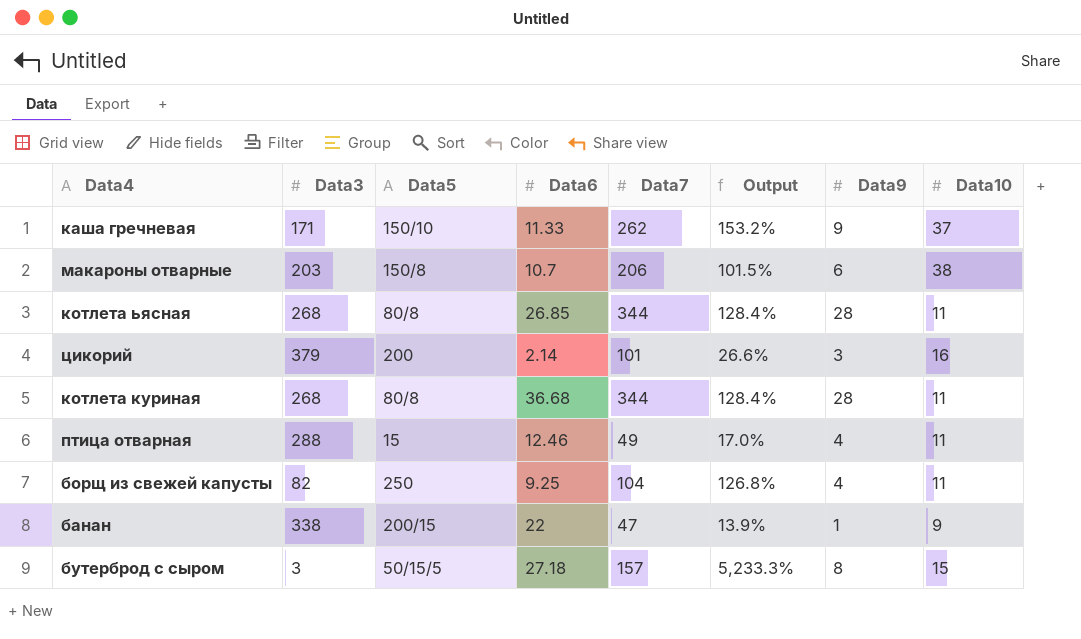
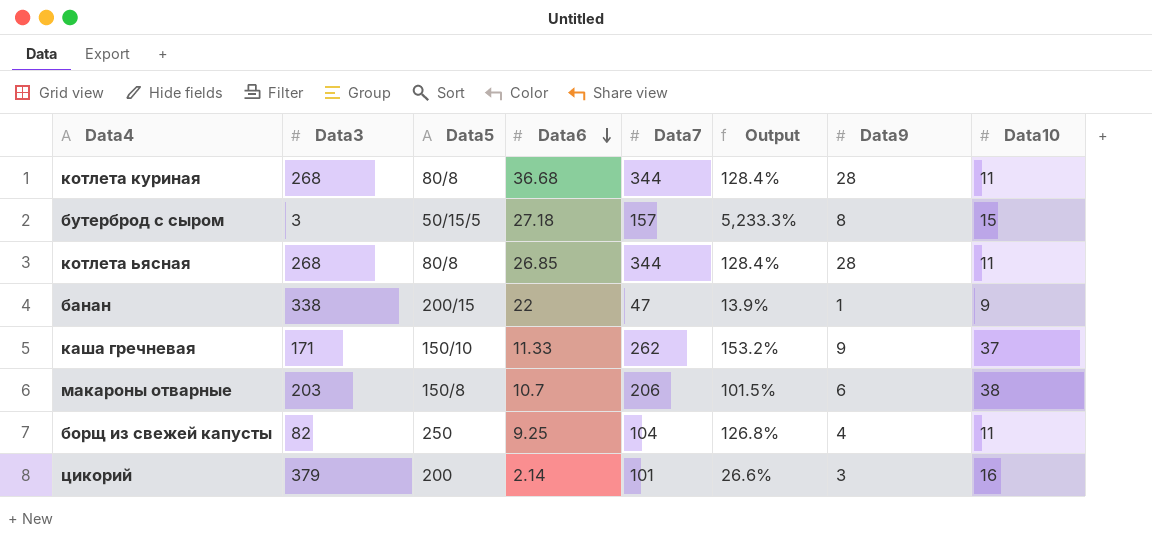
row order: none -> Data6 descending
row птица отварная: 288 | 15 | 12.46 | 49 | 17.0% | 4 | 11 -> none

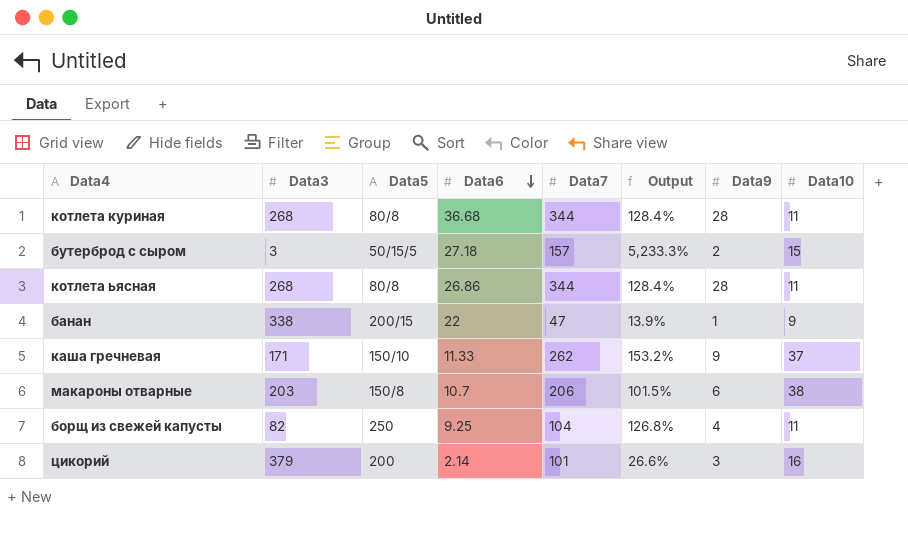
бутерброд с сыром | Data9: 8 -> 2
котлета ьясная | Data6: 26.85 -> 26.86

